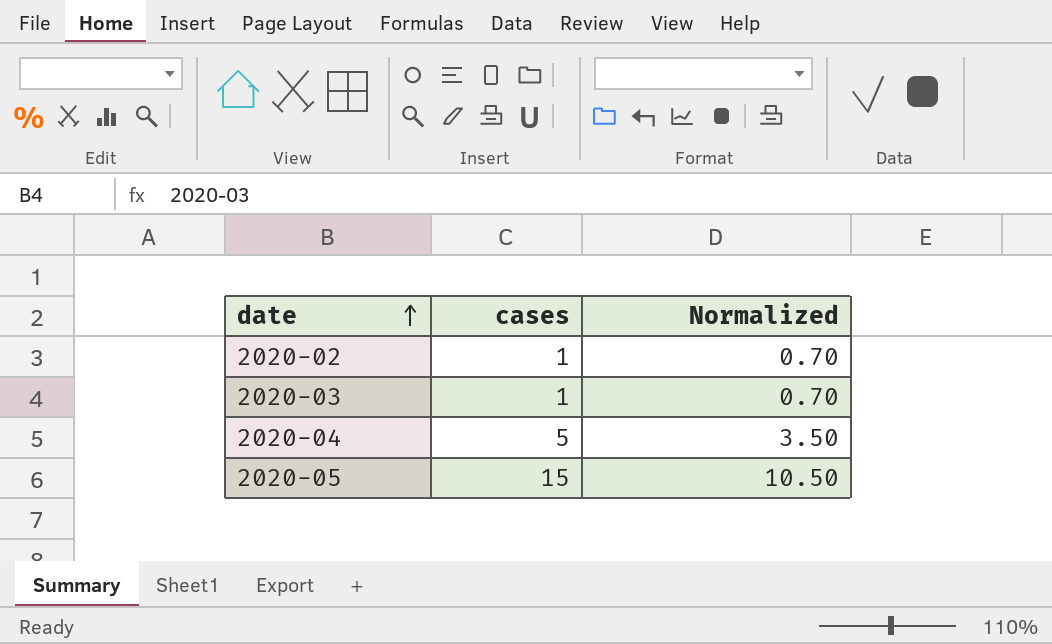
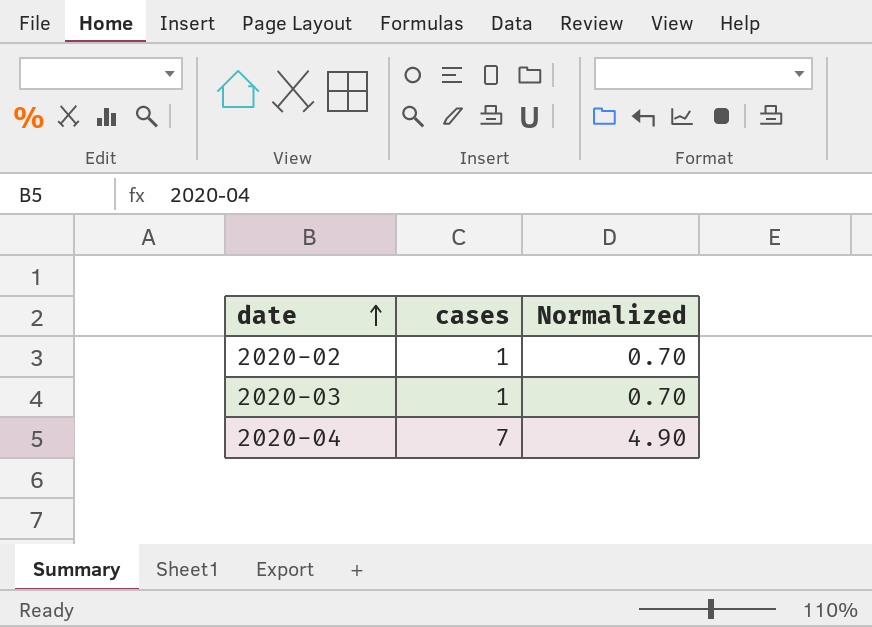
row 2020-05: 15 | 10.50 -> none
2020-04 | cases: 5 -> 7
2020-04 | Normalized: 3.50 -> 4.90

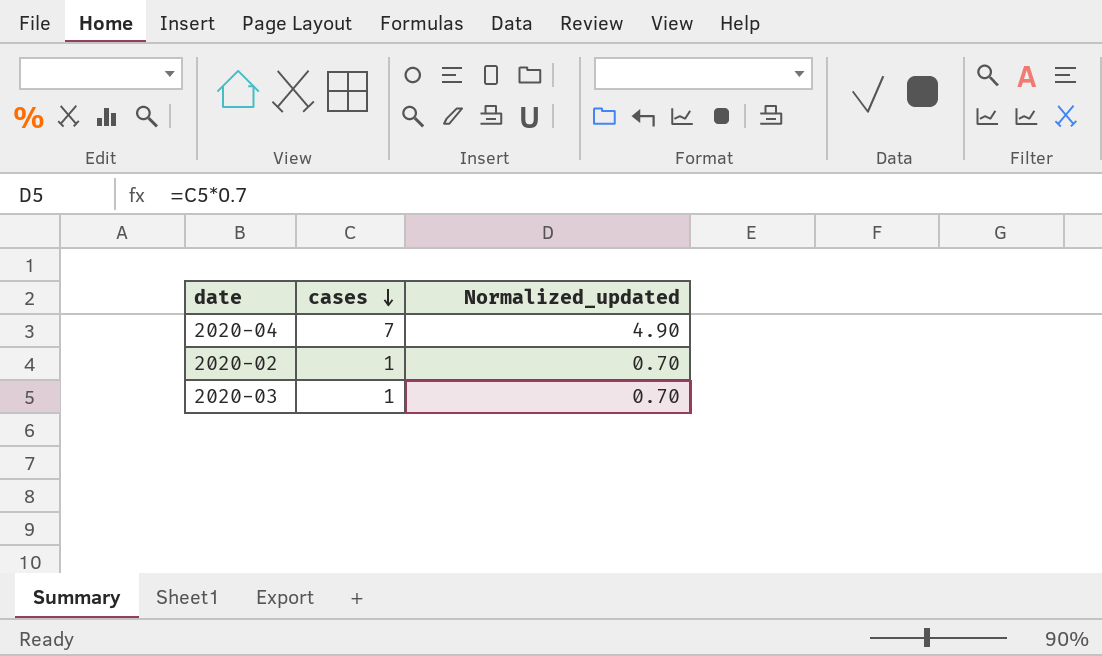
row order: date ascending -> cases descending
column name: Normalized -> Normalized_updated

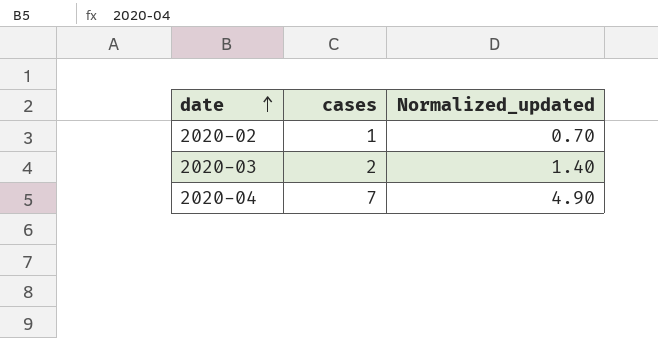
row order: cases descending -> date ascending
2020-03 | cases: 1 -> 2
2020-03 | Normalized_updated: 0.70 -> 1.40

